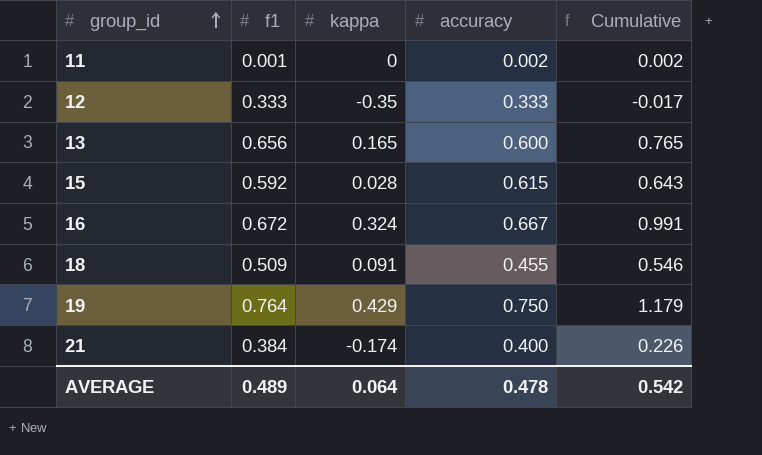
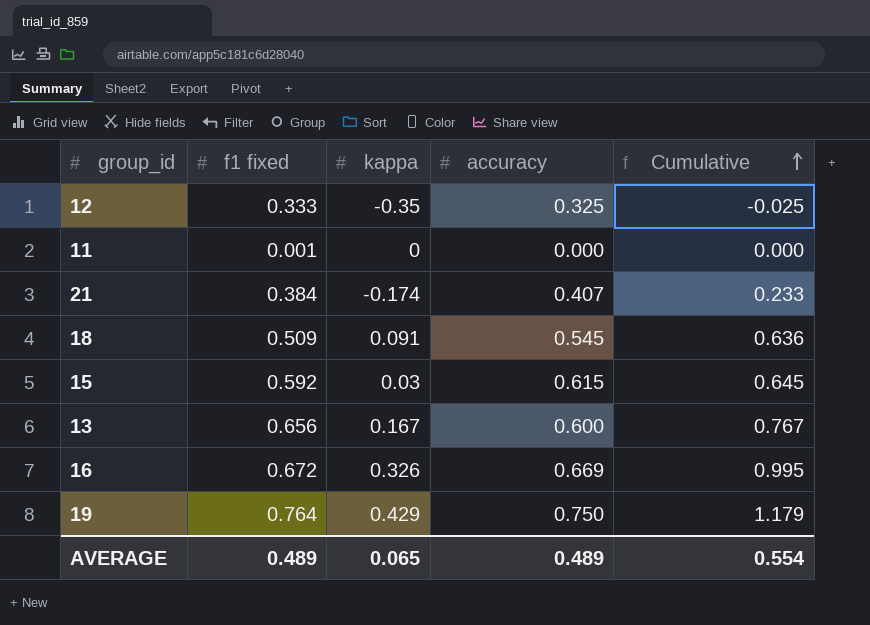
row order: group_id ascending -> Cumulative ascending
column name: f1 -> f1 fixed
12 | accuracy: 0.333 -> 0.325
12 | Cumulative: -0.017 -> -0.025
11 | accuracy: 0.002 -> 0.000
11 | Cumulative: 0.002 -> 0.000
21 | accuracy: 0.400 -> 0.407
21 | Cumulative: 0.226 -> 0.233
18 | accuracy: 0.455 -> 0.545
18 | Cumulative: 0.546 -> 0.636
15 | kappa: 0.028 -> 0.03
15 | Cumulative: 0.643 -> 0.645
13 | kappa: 0.165 -> 0.167
13 | Cumulative: 0.765 -> 0.767
16 | kappa: 0.324 -> 0.326
16 | accuracy: 0.667 -> 0.669
16 | Cumulative: 0.991 -> 0.995
AVERAGE | kappa: 0.064 -> 0.065
AVERAGE | accuracy: 0.478 -> 0.489
AVERAGE | Cumulative: 0.542 -> 0.554

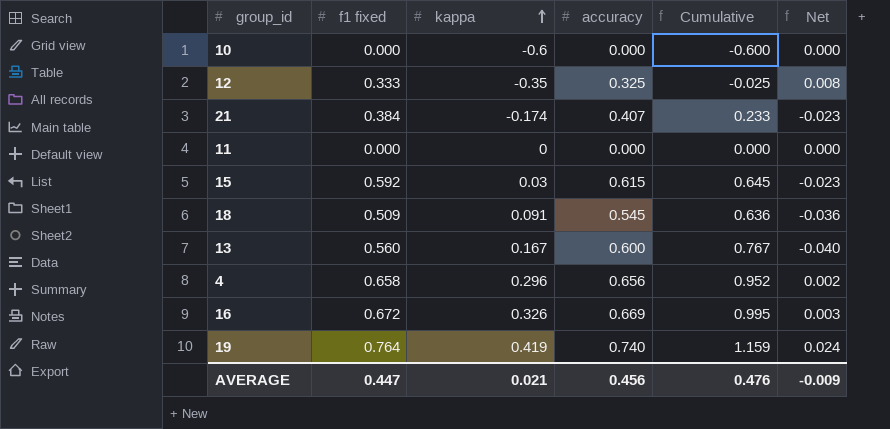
row order: Cumulative ascending -> kappa ascending
column Net | formula: none -> [f1 fixed] - [accuracy]
row 10: none -> 0.000 | -0.6 | 0.000 | -0.600 | 0.000
11 | f1 fixed: 0.001 -> 0.000
13 | f1 fixed: 0.656 -> 0.560
row 4: none -> 0.658 | 0.296 | 0.656 | 0.952 | 0.002
19 | kappa: 0.429 -> 0.419
19 | accuracy: 0.750 -> 0.740
19 | Cumulative: 1.179 -> 1.159
AVERAGE | f1 fixed: 0.489 -> 0.447
AVERAGE | kappa: 0.065 -> 0.021
AVERAGE | accuracy: 0.489 -> 0.456
AVERAGE | Cumulative: 0.554 -> 0.476

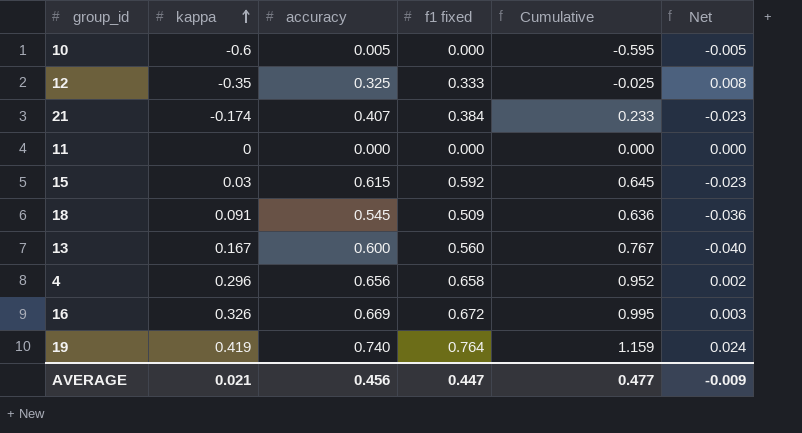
column f1 fixed | position: 2 -> 4
10 | accuracy: 0.000 -> 0.005
10 | Cumulative: -0.600 -> -0.595
10 | Net: 0.000 -> -0.005
AVERAGE | Cumulative: 0.476 -> 0.477

